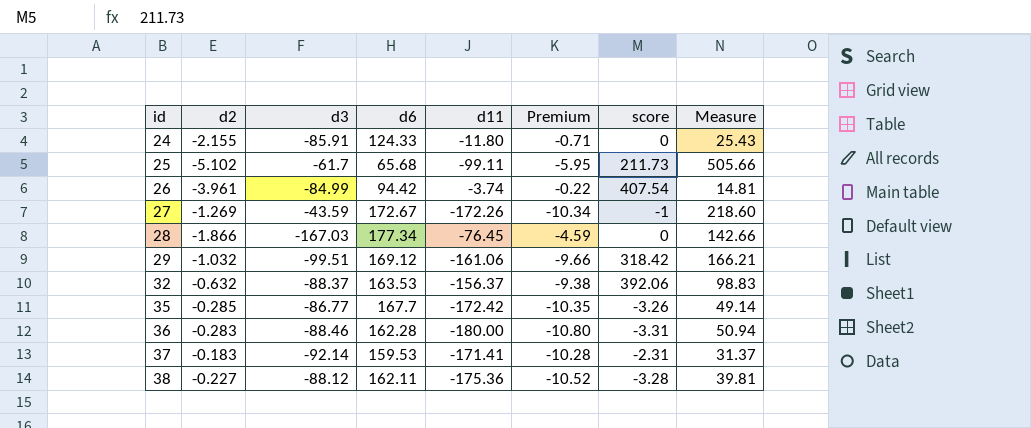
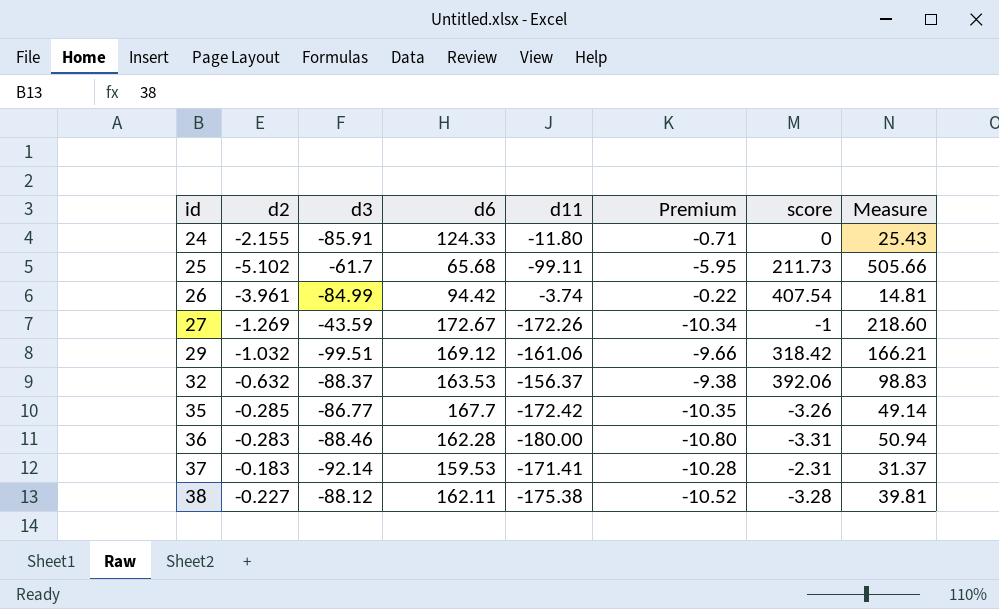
row 28: -1.866 | -167.03 | 177.34 | -76.45 | -4.59 | 0 | 142.66 -> none
38 | d11: -175.36 -> -175.38

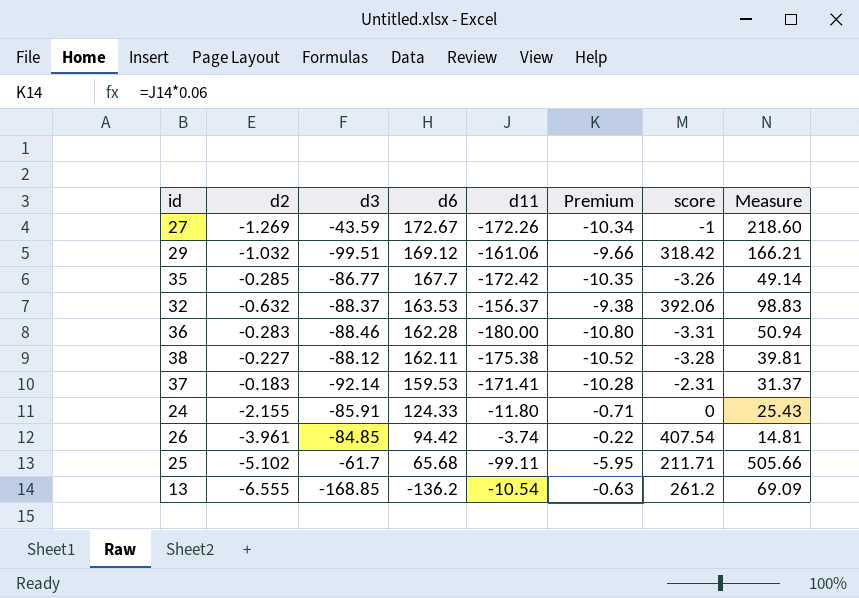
row order: id ascending -> d6 descending
26 | d3: -84.99 -> -84.85
25 | score: 211.73 -> 211.71
row 13: none -> -6.555 | -168.85 | -136.2 | -10.54 | -0.63 | 261.2 | 69.09

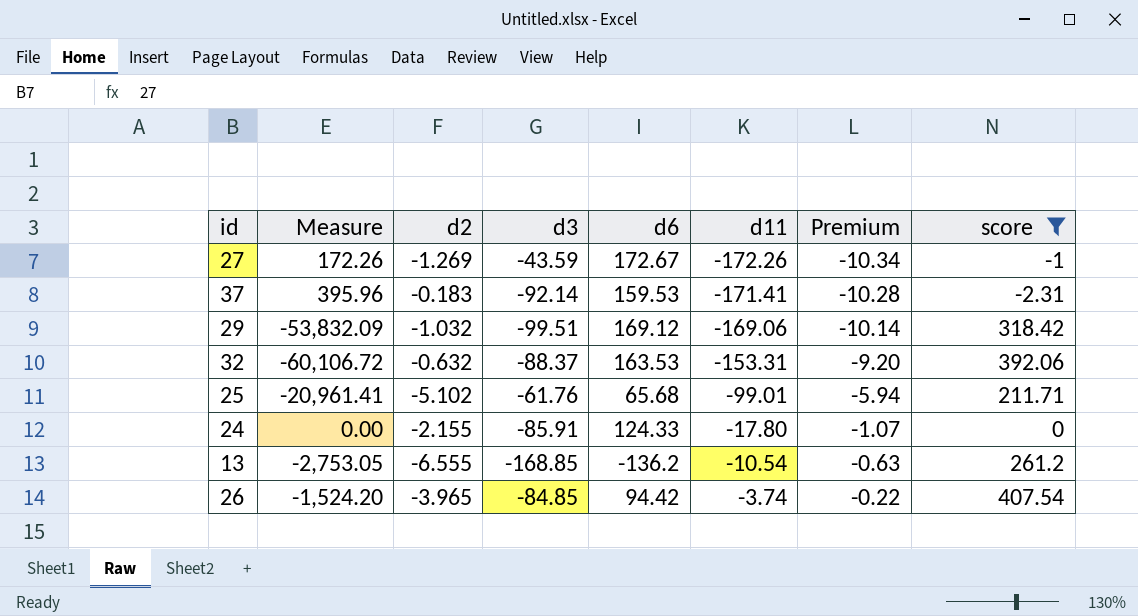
filter: none -> score >= -2.31
row order: d6 descending -> d11 ascending
column Measure | formula: [d2] * [d11] -> [d11] * [score]
column Measure | position: 8 -> 2
29 | d11: -161.06 -> -169.06
29 | Premium: -9.66 -> -10.14
32 | d11: -156.37 -> -153.31
32 | Premium: -9.38 -> -9.20
25 | d3: -61.7 -> -61.76
25 | d11: -99.11 -> -99.01
25 | Premium: -5.95 -> -5.94
24 | d11: -11.80 -> -17.80
24 | Premium: -0.71 -> -1.07
26 | d2: -3.961 -> -3.965

